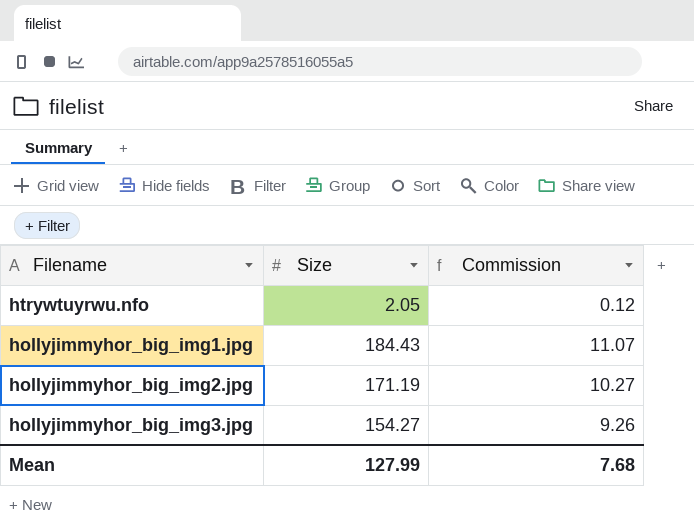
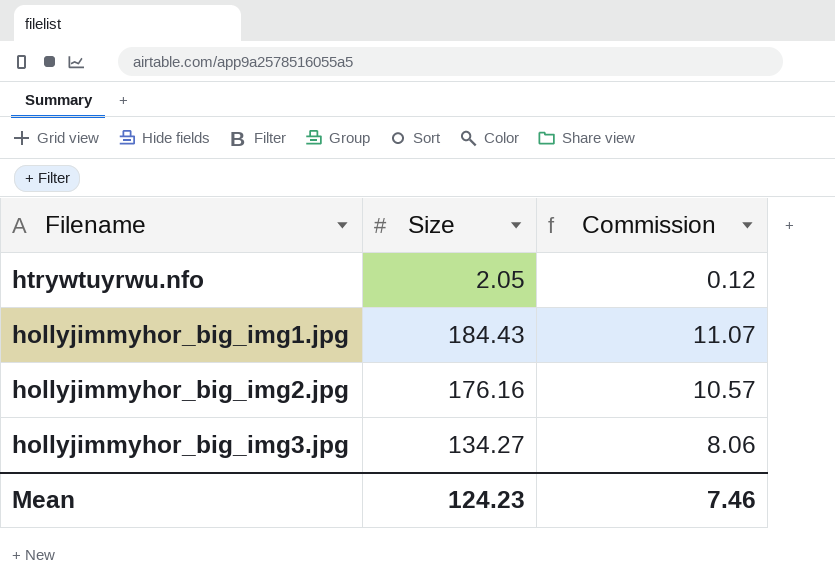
hollyjimmyhor_big_img2.jpg | Size: 171.19 -> 176.16
hollyjimmyhor_big_img2.jpg | Commission: 10.27 -> 10.57
hollyjimmyhor_big_img3.jpg | Size: 154.27 -> 134.27
hollyjimmyhor_big_img3.jpg | Commission: 9.26 -> 8.06
Mean | Size: 127.99 -> 124.23
Mean | Commission: 7.68 -> 7.46

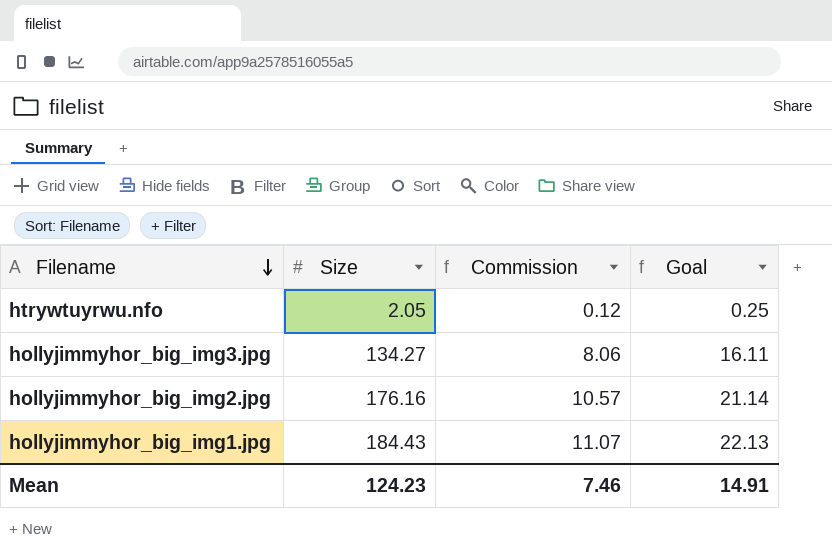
row order: none -> Filename descending
column Goal | formula: none -> [Size] * 0.12

